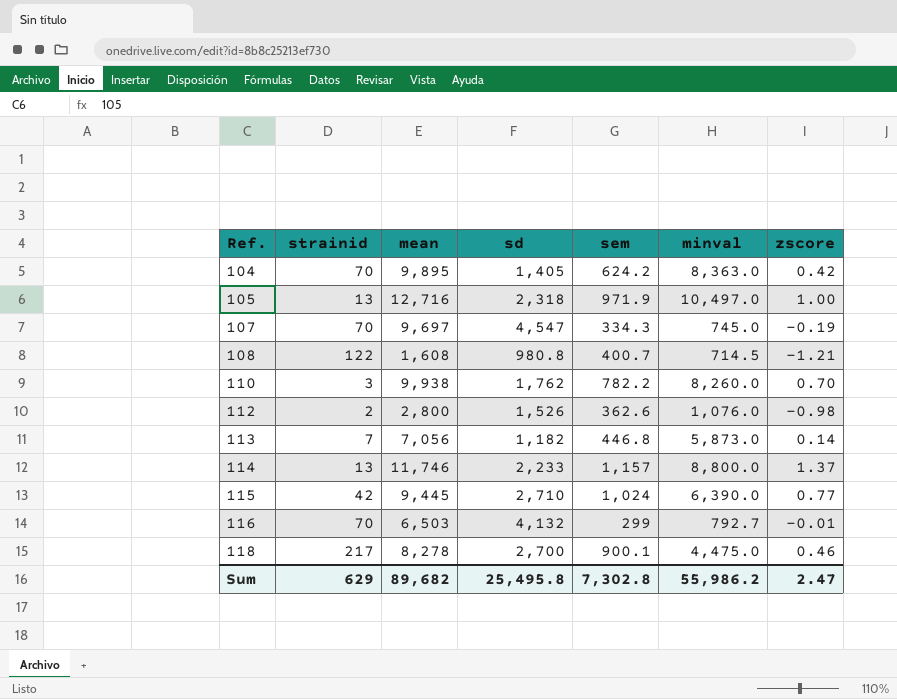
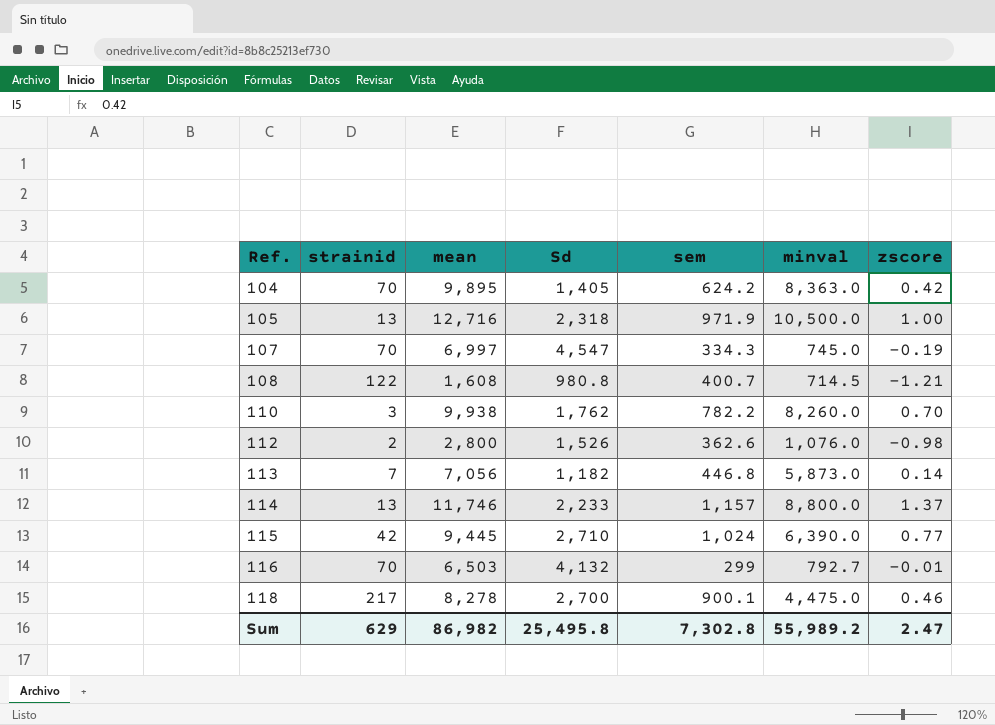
column name: sd -> Sd
105 | minval: 10,497.0 -> 10,500.0
107 | mean: 9,697 -> 6,997
Sum | mean: 89,682 -> 86,982
Sum | minval: 55,986.2 -> 55,989.2

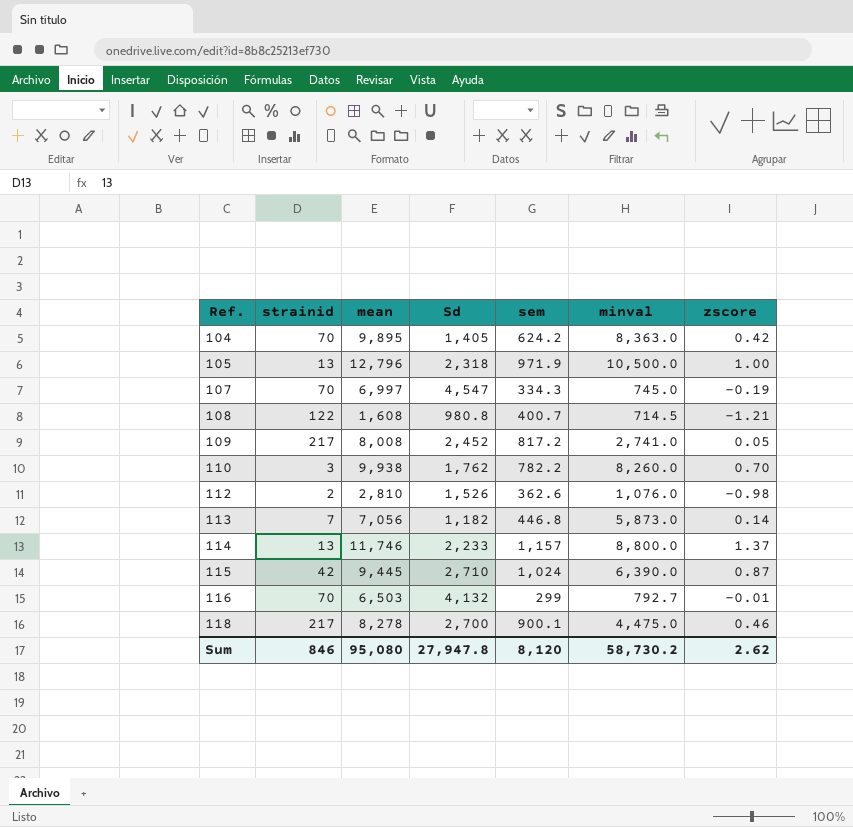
105 | mean: 12,716 -> 12,796
row 109: none -> 217 | 8,008 | 2,452 | 817.2 | 2,741.0 | 0.05
112 | mean: 2,800 -> 2,810
115 | zscore: 0.77 -> 0.87
Sum | strainid: 629 -> 846
Sum | mean: 86,982 -> 95,080
Sum | Sd: 25,495.8 -> 27,947.8
Sum | sem: 7,302.8 -> 8,120
Sum | minval: 55,989.2 -> 58,730.2
Sum | zscore: 2.47 -> 2.62

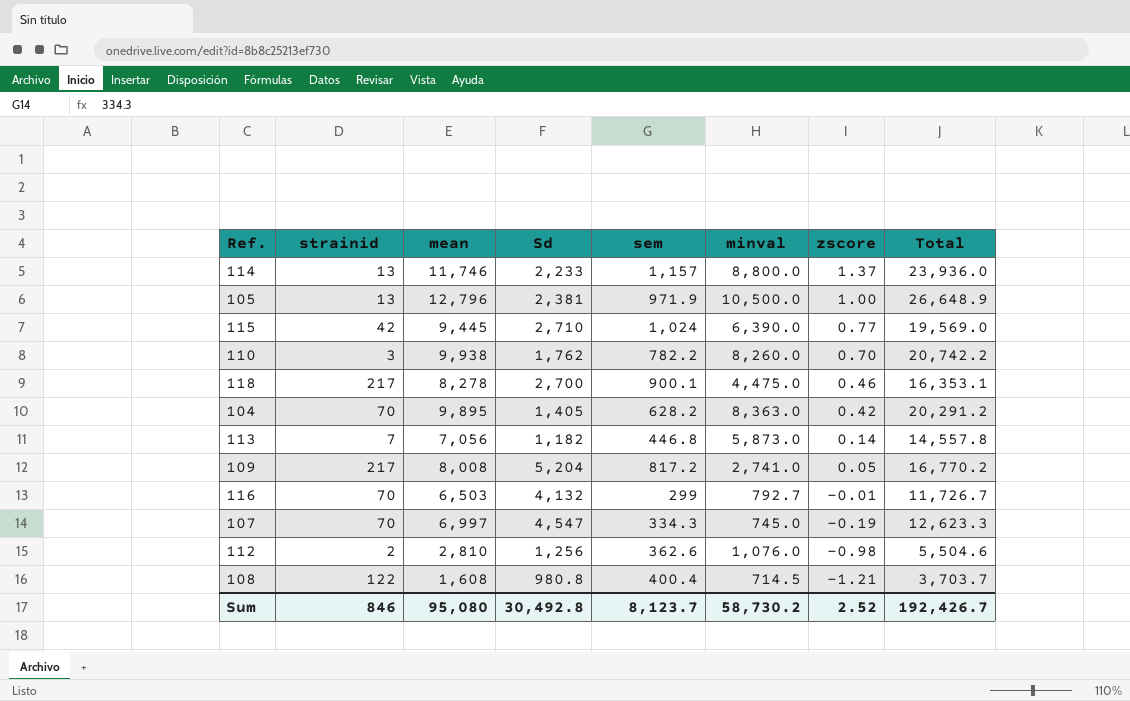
row order: Ref. ascending -> zscore descending
column Total | formula: none -> [mean] + [Sd] + [sem] + [minval]
105 | Sd: 2,318 -> 2,381
115 | zscore: 0.87 -> 0.77
104 | sem: 624.2 -> 628.2
109 | Sd: 2,452 -> 5,204
112 | Sd: 1,526 -> 1,256
108 | sem: 400.7 -> 400.4
Sum | Sd: 27,947.8 -> 30,492.8
Sum | sem: 8,120 -> 8,123.7
Sum | zscore: 2.62 -> 2.52

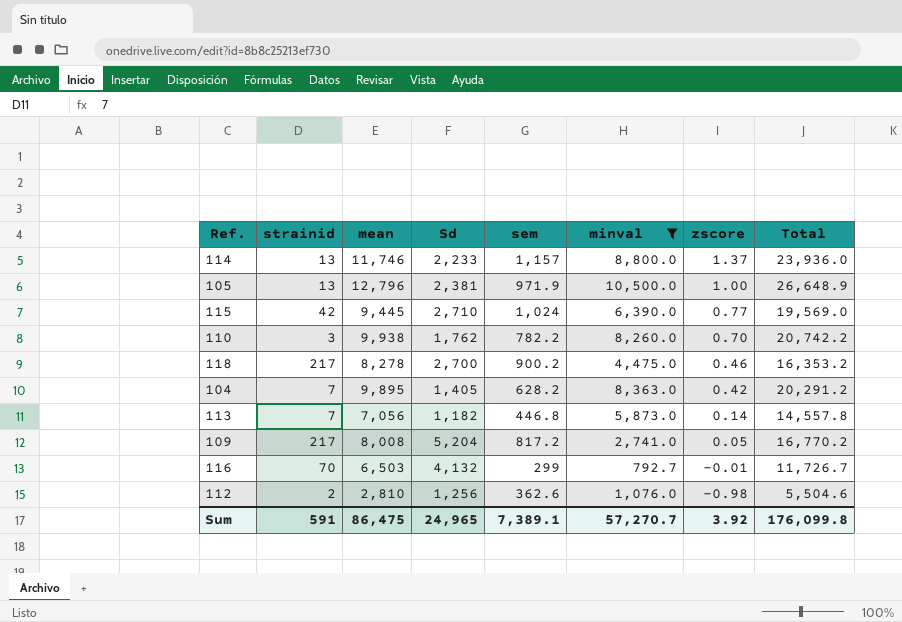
filter: none -> minval >= 792.7
118 | sem: 900.1 -> 900.2
118 | Total: 16,353.1 -> 16,353.2
104 | strainid: 70 -> 7
Sum | strainid: 846 -> 591
Sum | mean: 95,080 -> 86,475
Sum | Sd: 30,492.8 -> 24,965
Sum | sem: 8,123.7 -> 7,389.1
Sum | minval: 58,730.2 -> 57,270.7
Sum | zscore: 2.52 -> 3.92
Sum | Total: 192,426.7 -> 176,099.8

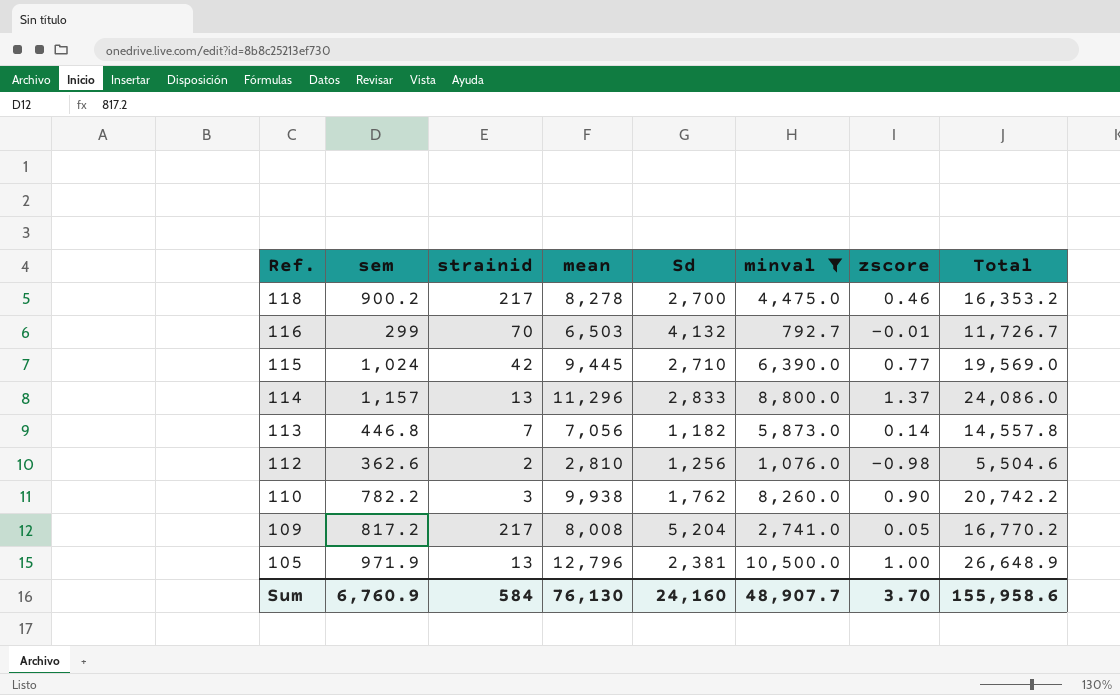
row order: zscore descending -> Ref. descending
column sem | position: 5 -> 2
row 104: 7 | 9,895 | 1,405 | 628.2 | 8,363.0 | 0.42 | 20,291.2 -> none
114 | mean: 11,746 -> 11,296
114 | Sd: 2,233 -> 2,833
114 | Total: 23,936.0 -> 24,086.0
110 | zscore: 0.70 -> 0.90
Sum | sem: 7,389.1 -> 6,760.9
Sum | strainid: 591 -> 584
Sum | mean: 86,475 -> 76,130
Sum | Sd: 24,965 -> 24,160
Sum | minval: 57,270.7 -> 48,907.7
Sum | zscore: 3.92 -> 3.70
Sum | Total: 176,099.8 -> 155,958.6

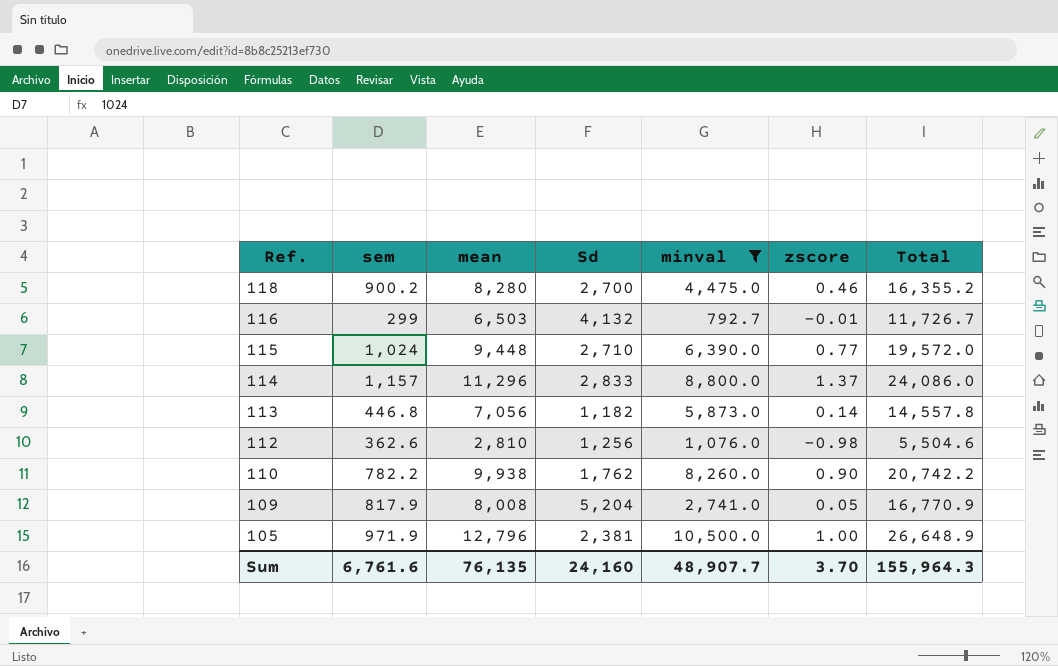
column strainid | position: 3 -> none
118 | mean: 8,278 -> 8,280
118 | Total: 16,353.2 -> 16,355.2
115 | mean: 9,445 -> 9,448
115 | Total: 19,569.0 -> 19,572.0
109 | sem: 817.2 -> 817.9
109 | Total: 16,770.2 -> 16,770.9
Sum | sem: 6,760.9 -> 6,761.6
Sum | mean: 76,130 -> 76,135
Sum | Total: 155,958.6 -> 155,964.3

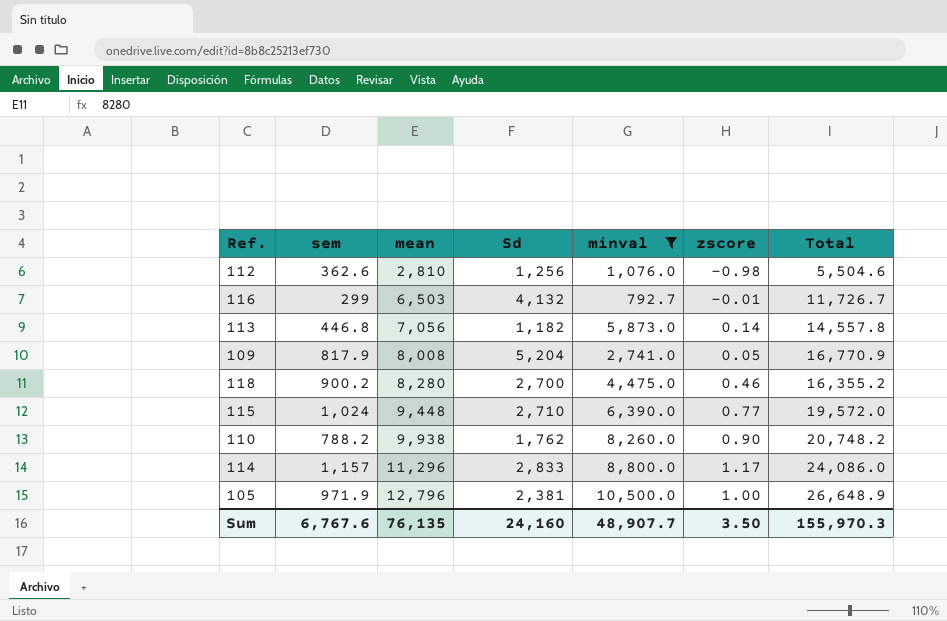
row order: Ref. descending -> mean ascending
110 | sem: 782.2 -> 788.2
110 | Total: 20,742.2 -> 20,748.2
114 | zscore: 1.37 -> 1.17
Sum | sem: 6,761.6 -> 6,767.6
Sum | zscore: 3.70 -> 3.50
Sum | Total: 155,964.3 -> 155,970.3

